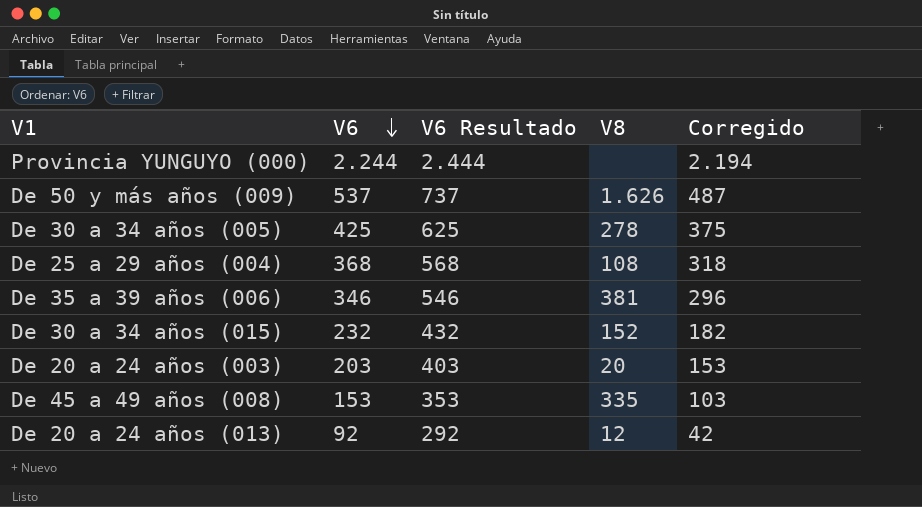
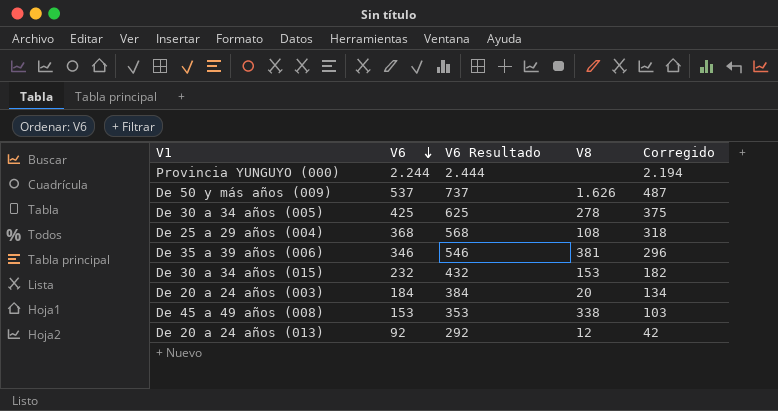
De 30 a 34 años (015) | V8: 152 -> 153
De 20 a 24 años (003) | V6: 203 -> 184
De 20 a 24 años (003) | V6 Resultado: 403 -> 384
De 20 a 24 años (003) | Corregido: 153 -> 134
De 45 a 49 años (008) | V8: 335 -> 338

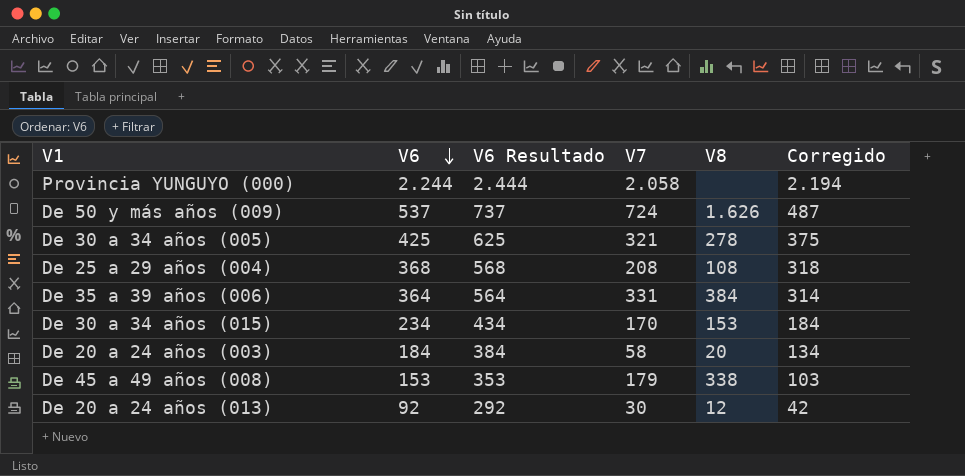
column V7 | position: none -> 4
De 35 a 39 años (006) | V6: 346 -> 364
De 35 a 39 años (006) | V6 Resultado: 546 -> 564
De 35 a 39 años (006) | V8: 381 -> 384
De 35 a 39 años (006) | Corregido: 296 -> 314
De 30 a 34 años (015) | V6: 232 -> 234
De 30 a 34 años (015) | V6 Resultado: 432 -> 434
De 30 a 34 años (015) | Corregido: 182 -> 184

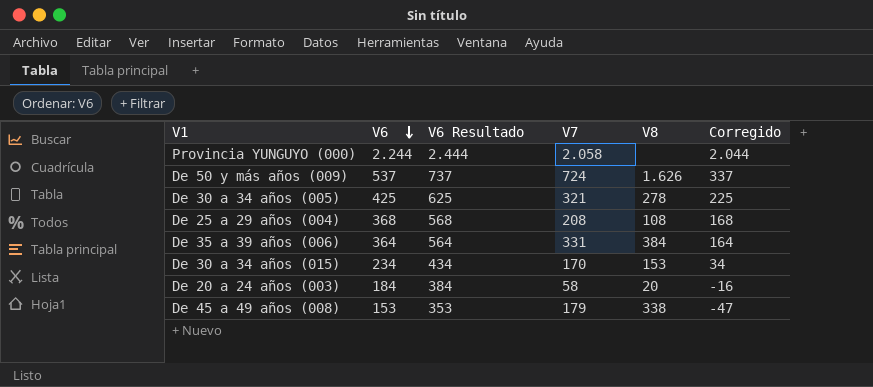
column Corregido | formula: [V6] - 50 -> [V6] - 200
row De 20 a 24 años (013): 92 | 292 | 30 | 12 | 42 -> none

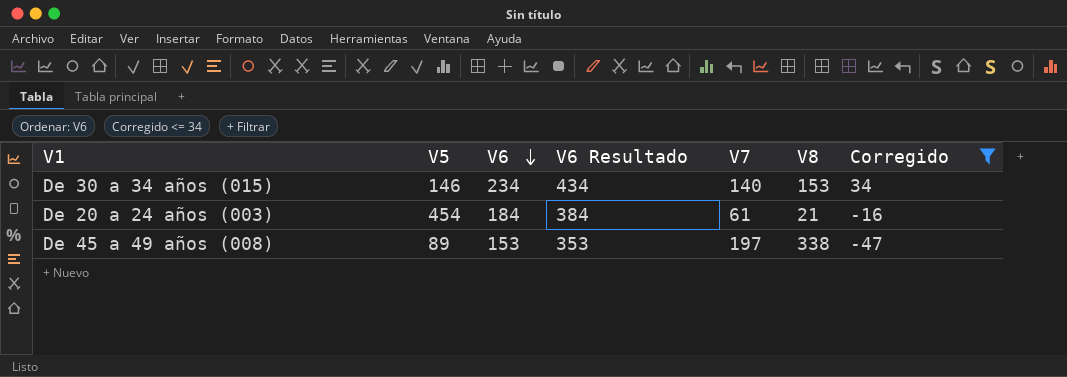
filter: none -> Corregido <= 34
column V5 | position: none -> 2
De 30 a 34 años (015) | V7: 170 -> 140
De 20 a 24 años (003) | V7: 58 -> 61
De 20 a 24 años (003) | V8: 20 -> 21
De 45 a 49 años (008) | V7: 179 -> 197

